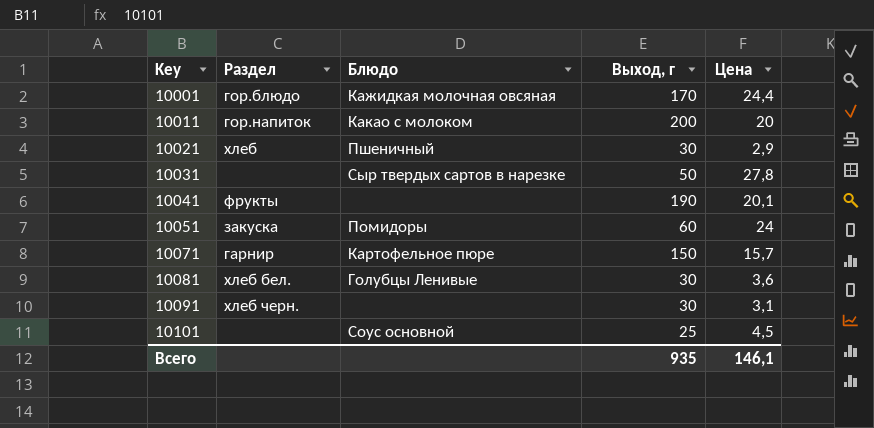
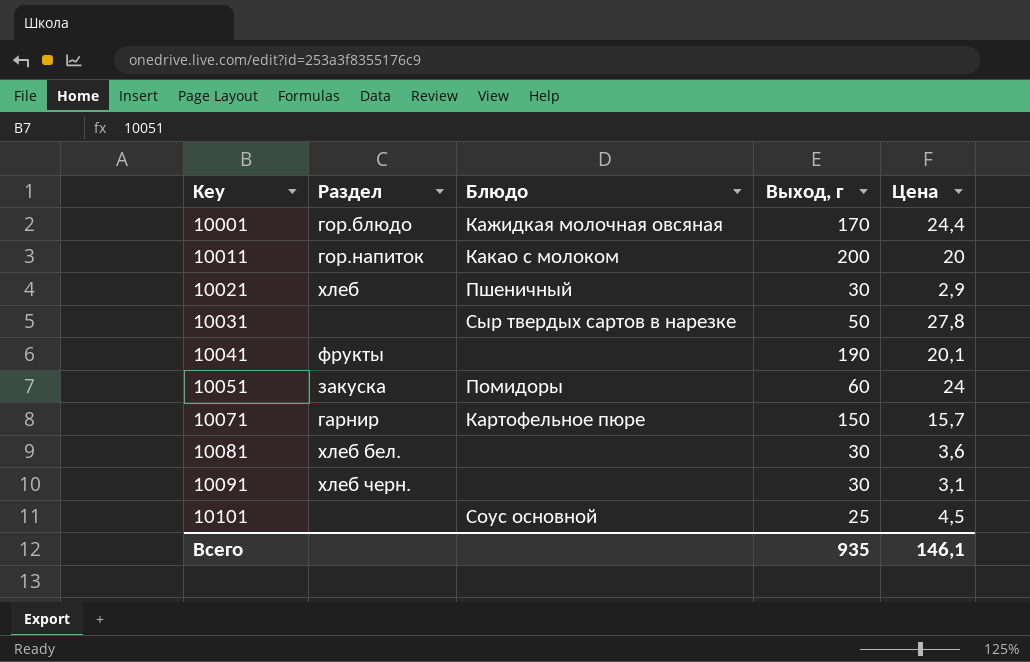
10081 | Блюдо: Голубцы Ленивые -> none

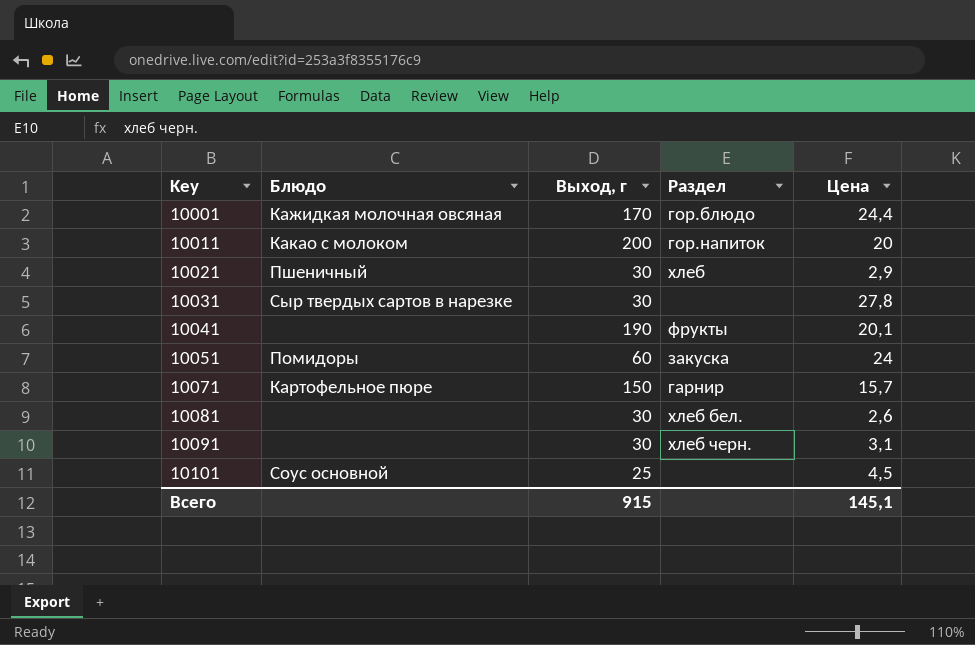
column Раздел | position: 2 -> 4
10031 | Выход, г: 50 -> 30
10081 | Цена: 3,6 -> 2,6
Всего | Выход, г: 935 -> 915
Всего | Цена: 146,1 -> 145,1

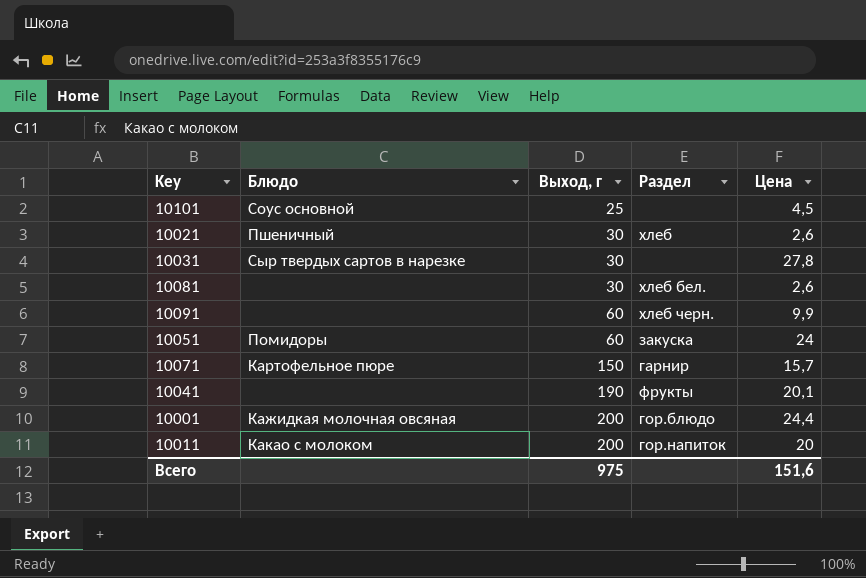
row order: Key ascending -> Выход, г ascending
10021 | Цена: 2,9 -> 2,6
10091 | Выход, г: 30 -> 60
10091 | Цена: 3,1 -> 9,9
10001 | Выход, г: 170 -> 200
Всего | Выход, г: 915 -> 975
Всего | Цена: 145,1 -> 151,6

